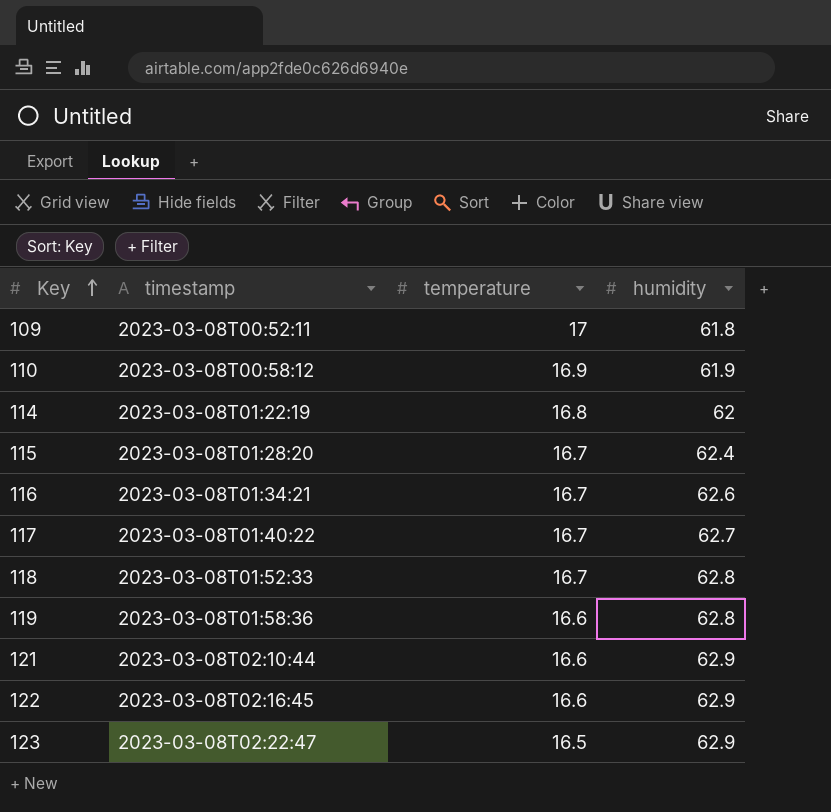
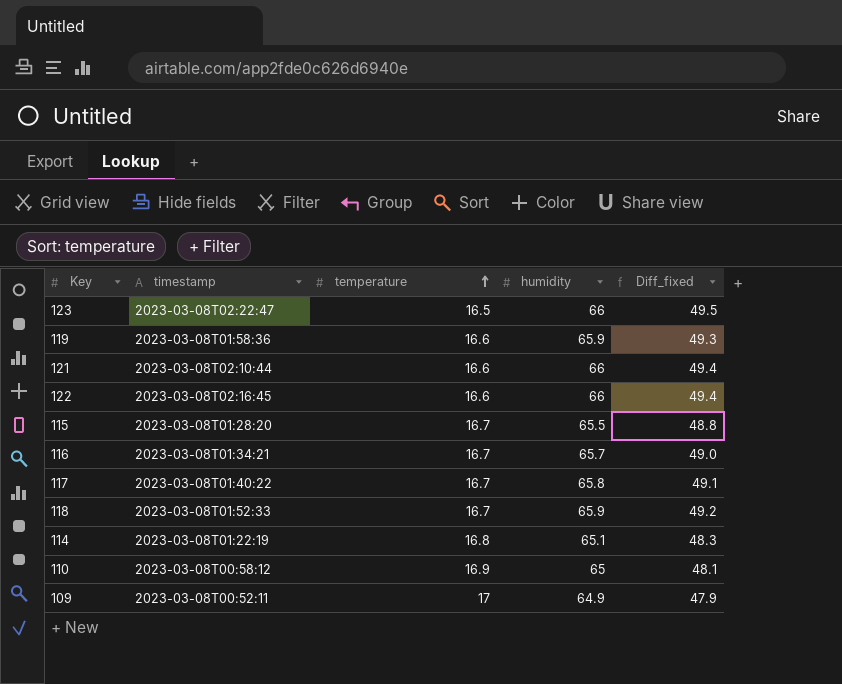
row order: Key ascending -> temperature ascending
column Diff_fixed | formula: none -> [humidity] - [temperature]
123 | humidity: 62.9 -> 66
119 | humidity: 62.8 -> 65.9
121 | humidity: 62.9 -> 66
122 | humidity: 62.9 -> 66
115 | humidity: 62.4 -> 65.5
116 | humidity: 62.6 -> 65.7
117 | humidity: 62.7 -> 65.8
118 | humidity: 62.8 -> 65.9
114 | humidity: 62 -> 65.1
110 | humidity: 61.9 -> 65
109 | humidity: 61.8 -> 64.9

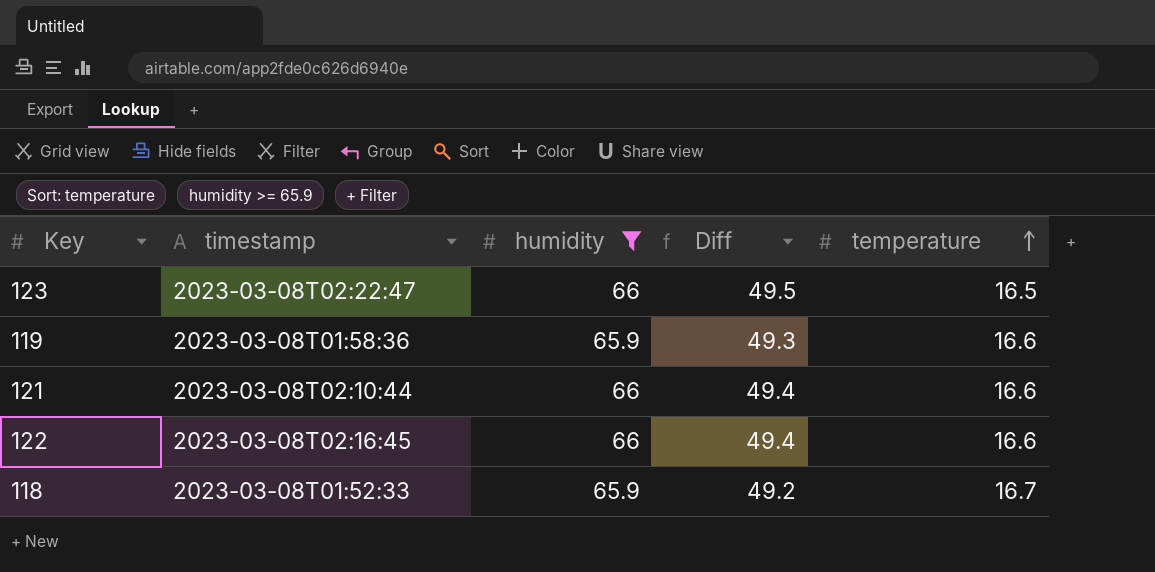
filter: none -> humidity >= 65.9
column name: Diff_fixed -> Diff
column temperature | position: 3 -> 5

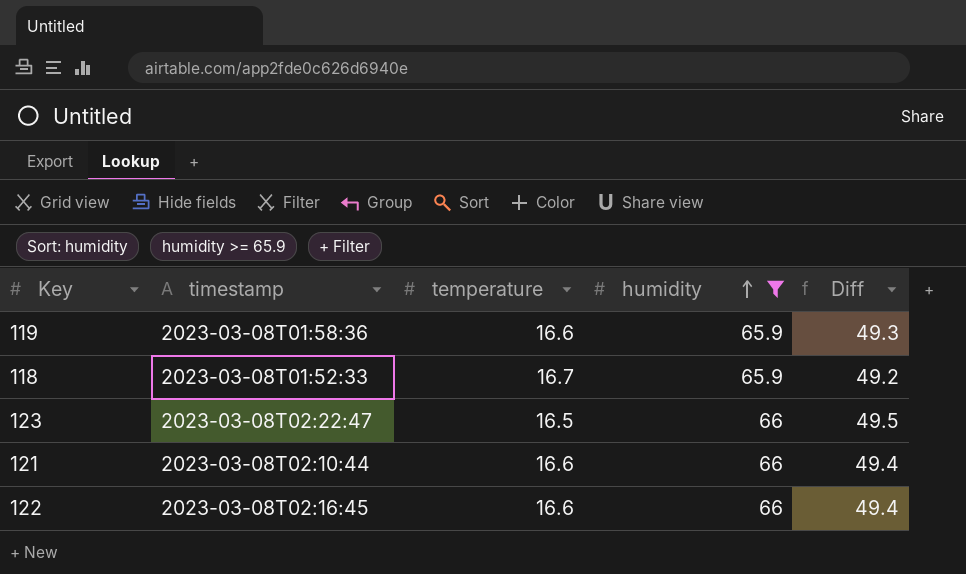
row order: temperature ascending -> humidity ascending
column temperature | position: 5 -> 3

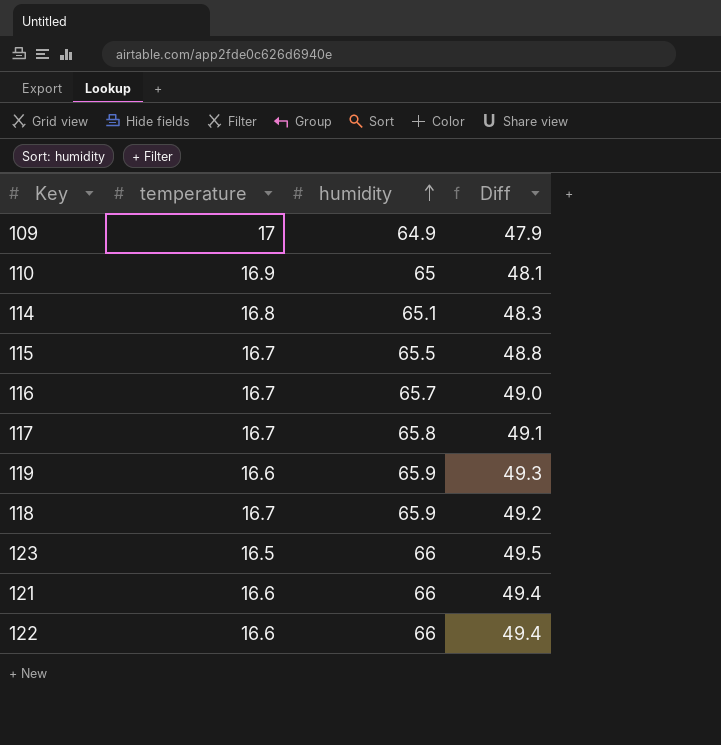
filter: humidity >= 65.9 -> none
column timestamp | position: 2 -> none

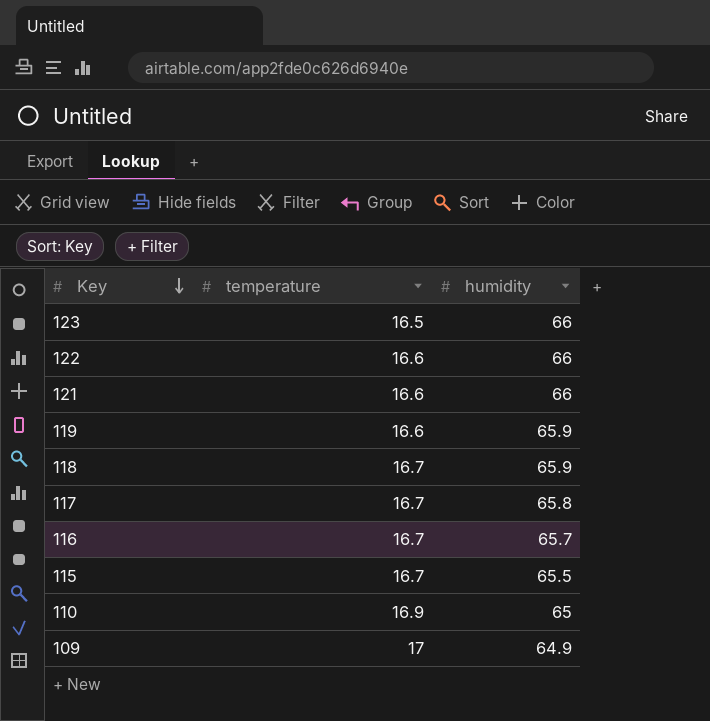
row order: humidity ascending -> Key descending
column Diff | formula: [humidity] - [temperature] -> none
row 114: 16.8 | 65.1 | 48.3 -> none

